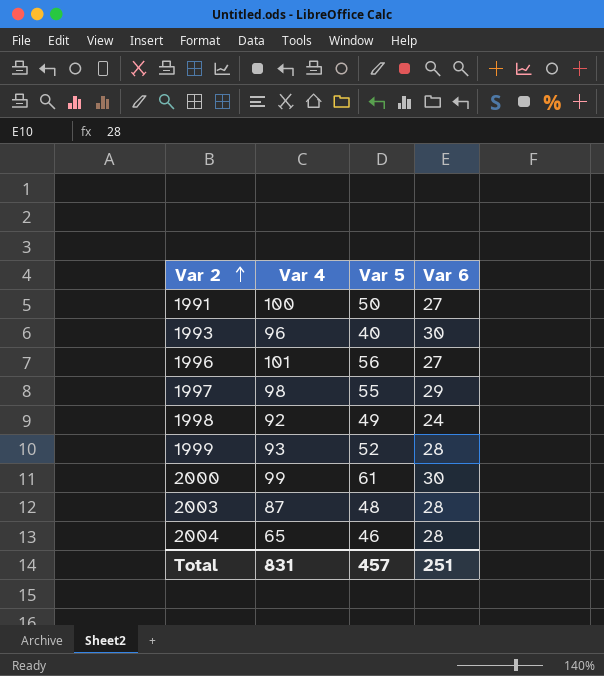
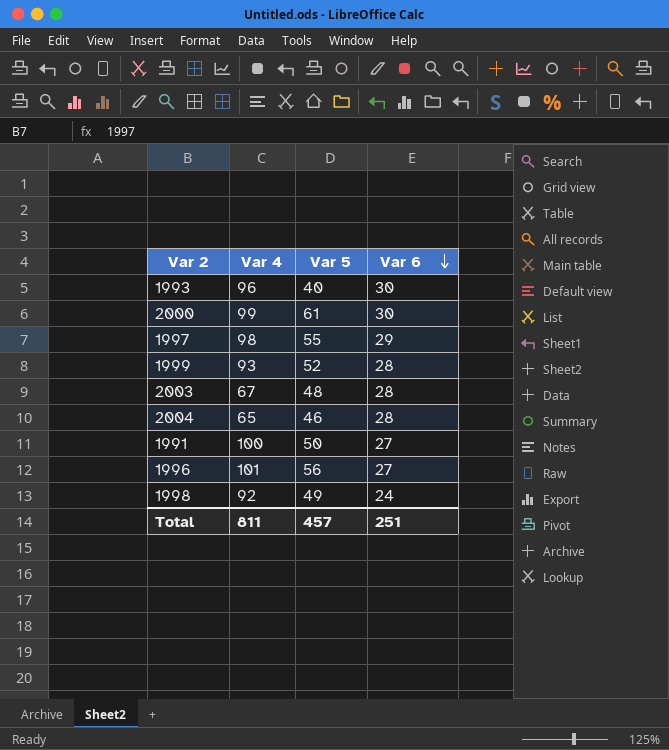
row order: Var 2 ascending -> Var 6 descending
2003 | Var 4: 87 -> 67
Total | Var 4: 831 -> 811

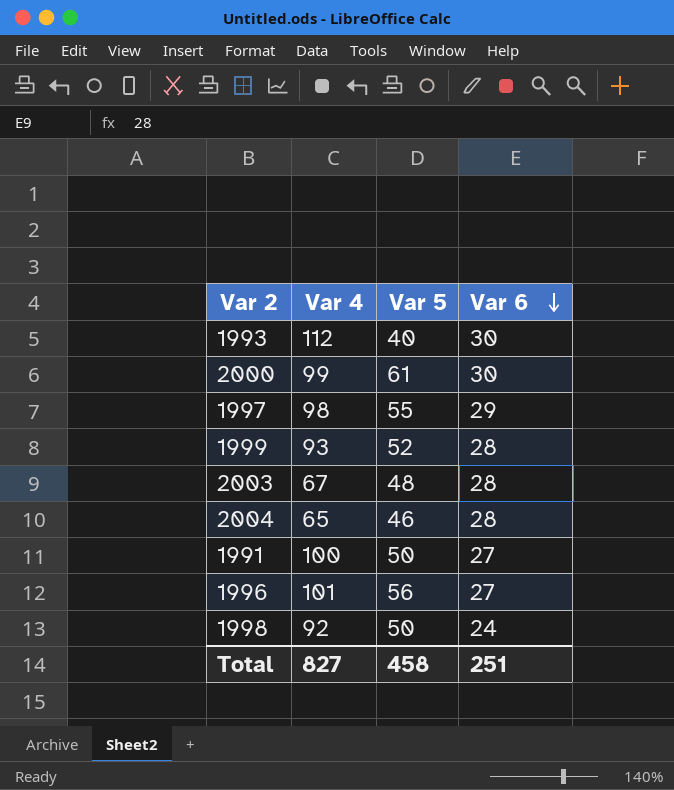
1993 | Var 4: 96 -> 112
1998 | Var 5: 49 -> 50
Total | Var 4: 811 -> 827
Total | Var 5: 457 -> 458

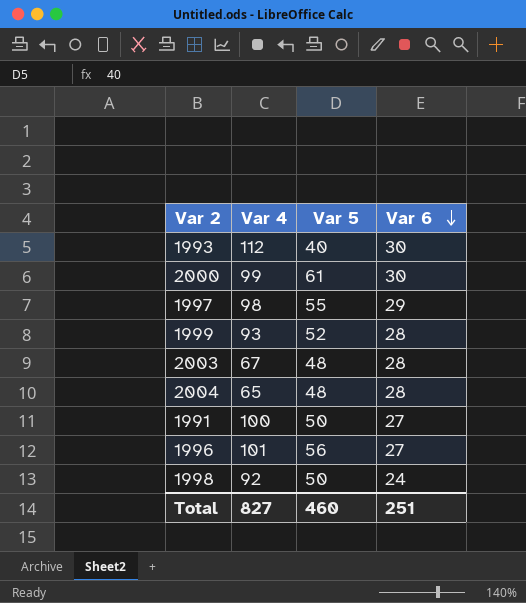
2004 | Var 5: 46 -> 48
Total | Var 5: 458 -> 460

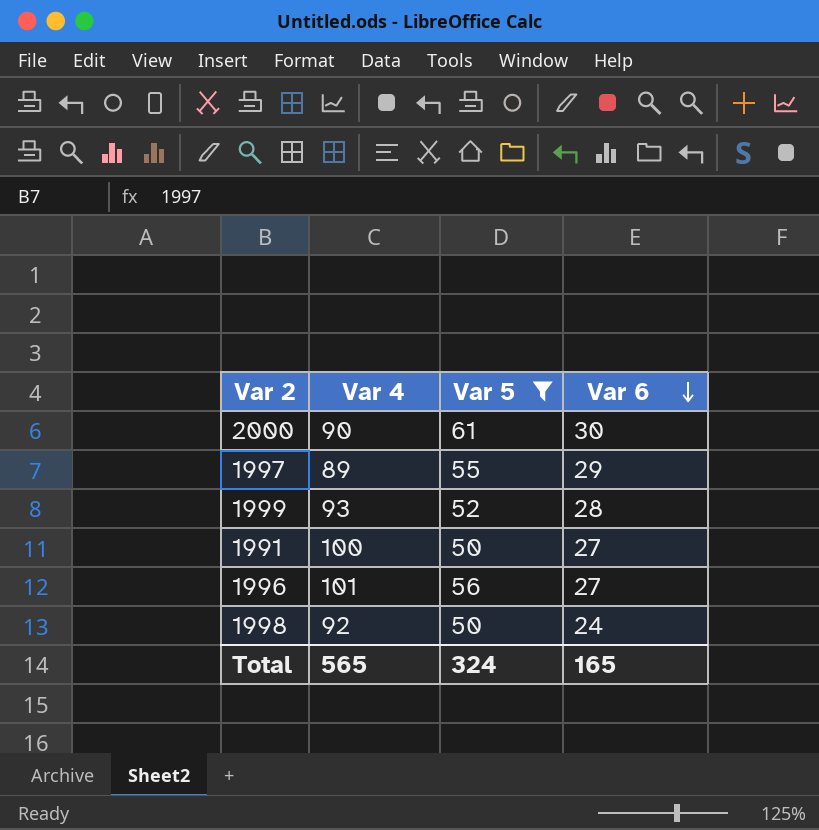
filter: none -> Var 5 >= 50
2000 | Var 4: 99 -> 90
1997 | Var 4: 98 -> 89
Total | Var 4: 827 -> 565
Total | Var 5: 460 -> 324
Total | Var 6: 251 -> 165

